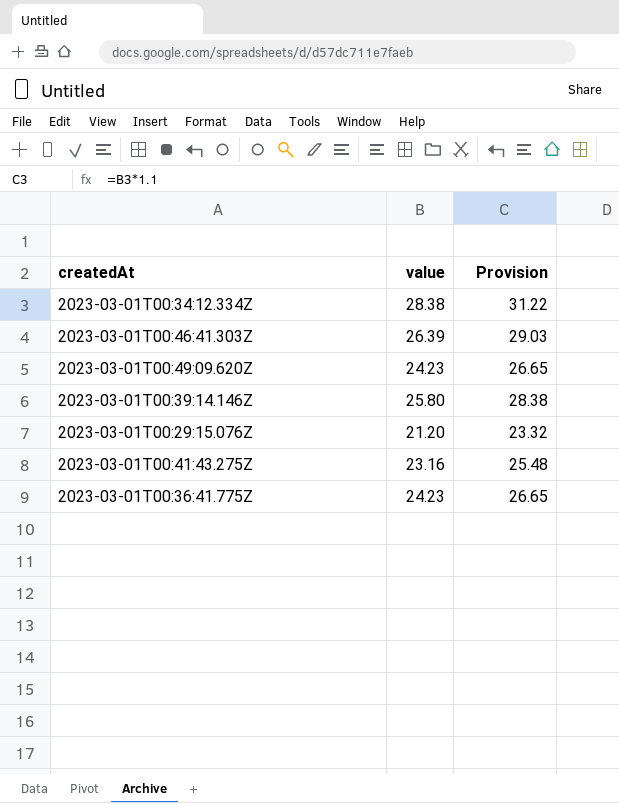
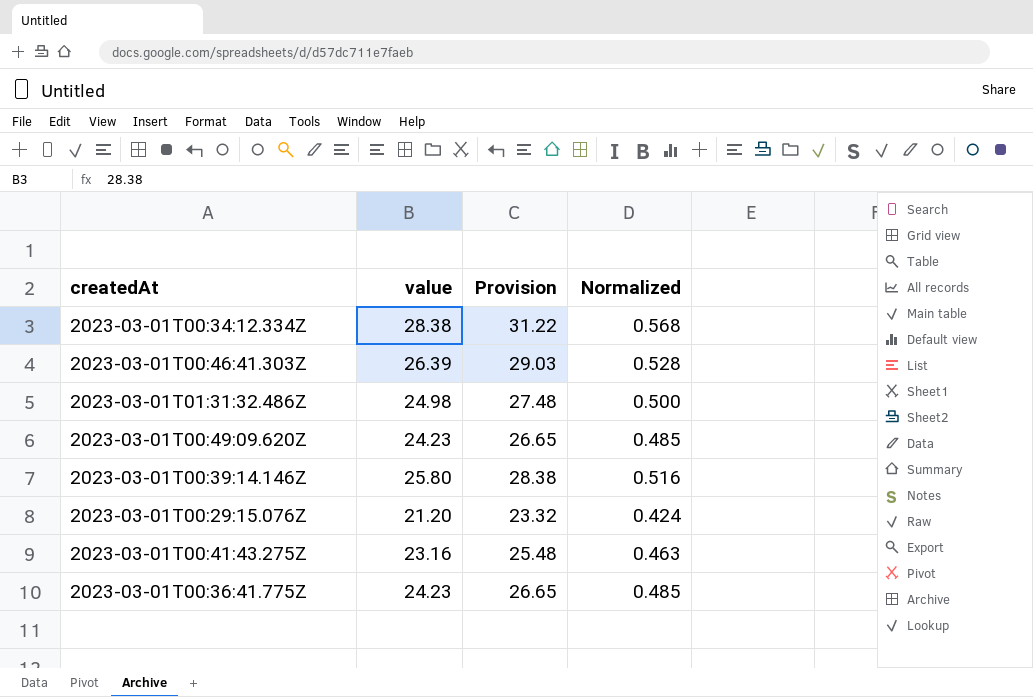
column Normalized | formula: none -> [value] * 0.02
row 2023-03-01T01:31:32.486Z: none -> 24.98 | 27.48 | 0.500

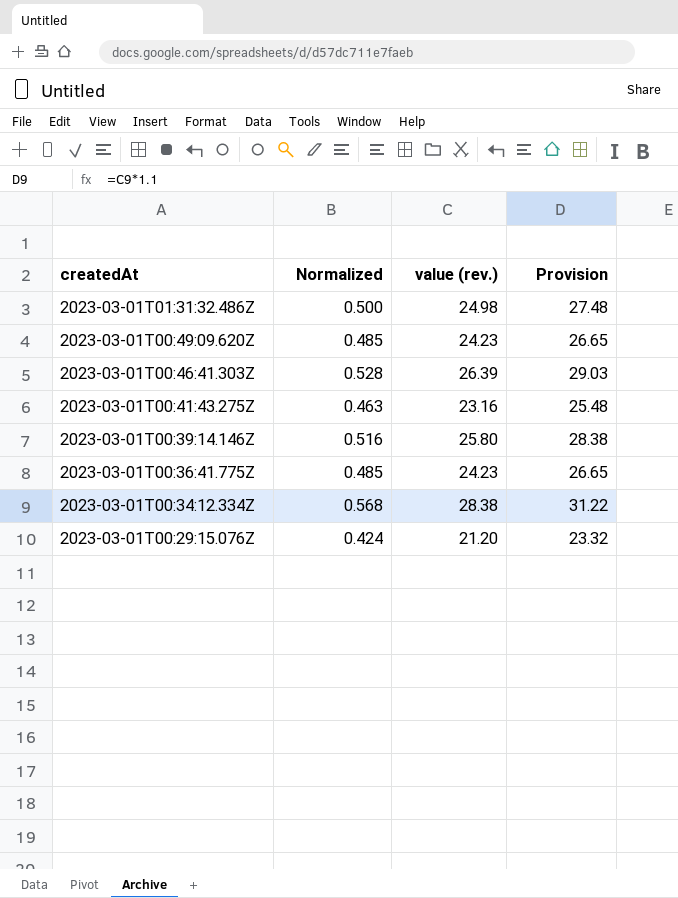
row order: none -> createdAt descending
column Normalized | position: 4 -> 2
column name: value -> value (rev.)

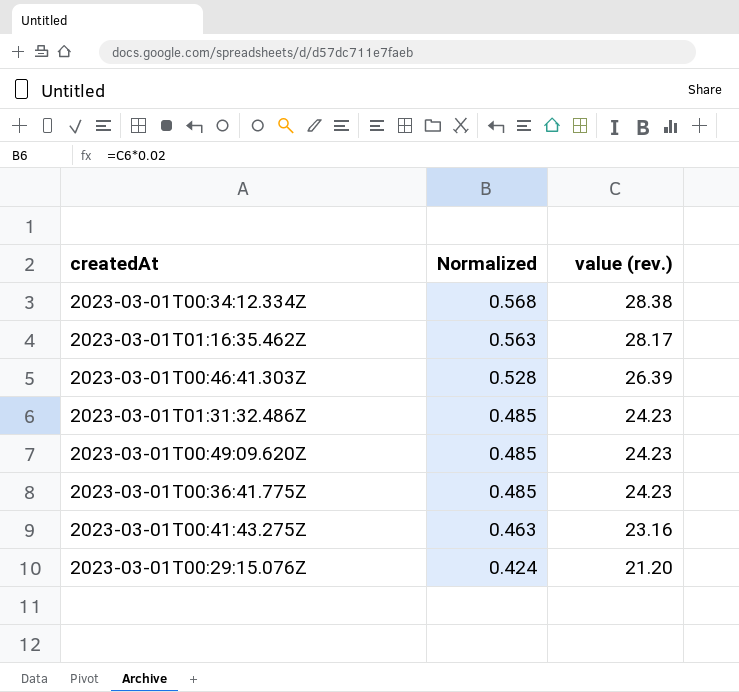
row order: createdAt descending -> Normalized descending
column Provision | formula: [value (rev.)] * 1.1 -> none
row 2023-03-01T00:39:14.146Z: 0.516 | 25.80 | 28.38 -> none
row 2023-03-01T01:16:35.462Z: none -> 0.563 | 28.17
2023-03-01T01:31:32.486Z | Normalized: 0.500 -> 0.485
2023-03-01T01:31:32.486Z | value (rev.): 24.98 -> 24.23

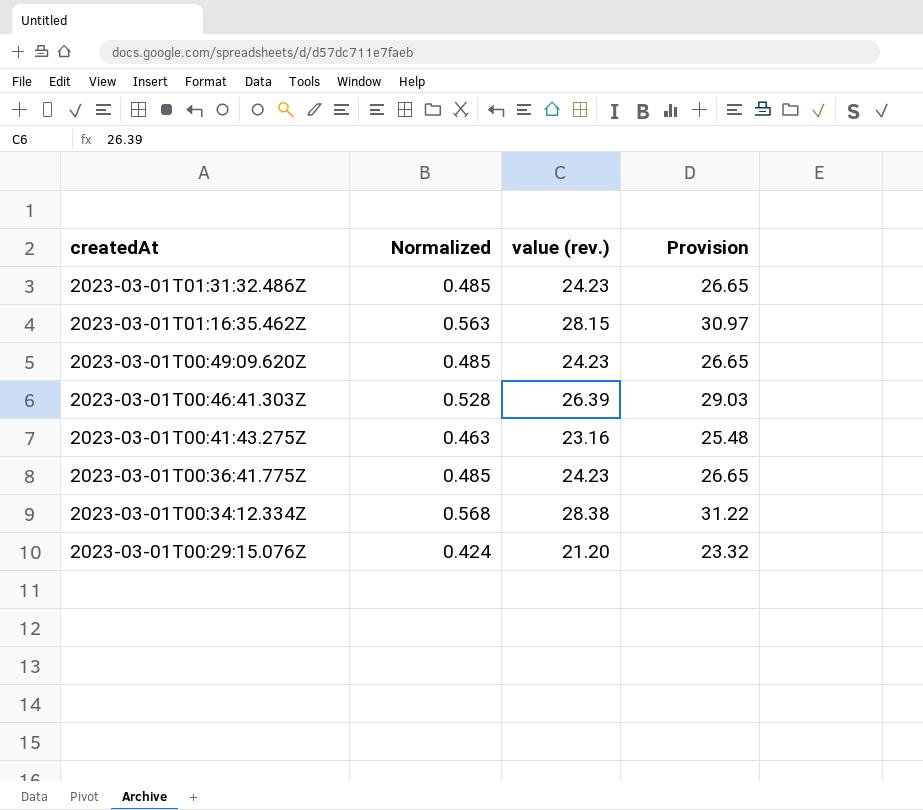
row order: Normalized descending -> createdAt descending
column Provision | formula: none -> [value (rev.)] * 1.1
2023-03-01T01:16:35.462Z | value (rev.): 28.17 -> 28.15

